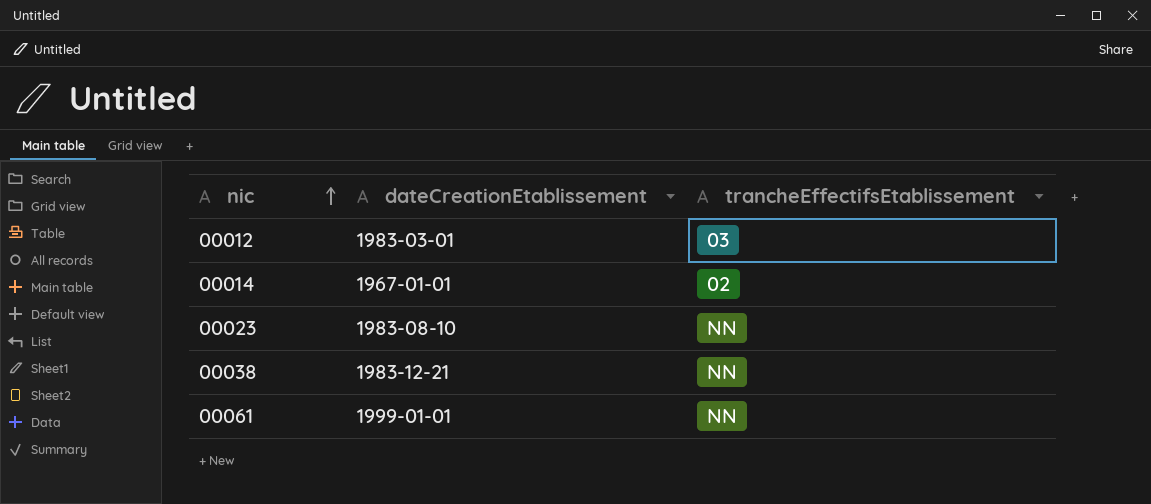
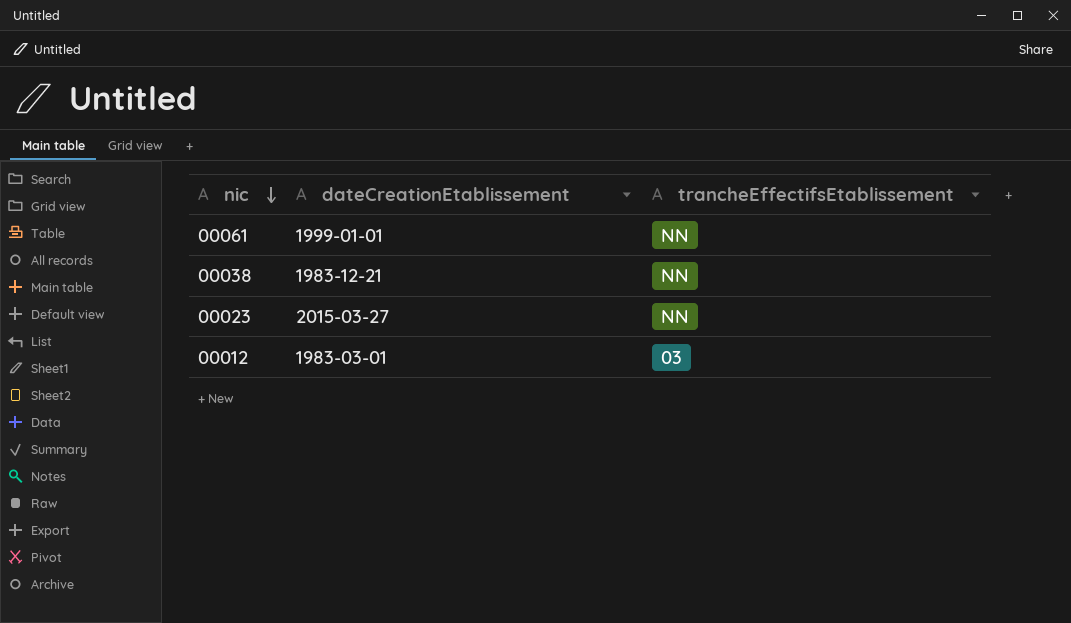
row order: nic ascending -> nic descending
row 00014: 1967-01-01 | 02 -> none
00023 | dateCreationEtablissement: 1983-08-10 -> 2015-03-27

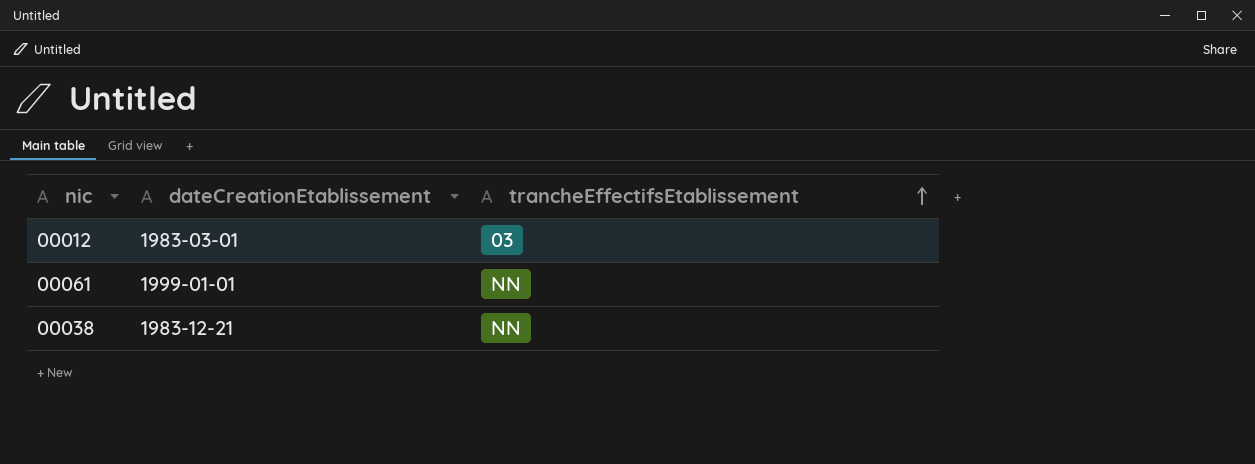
row order: nic descending -> trancheEffectifsEtablissement ascending
row 00023: 2015-03-27 | NN -> none

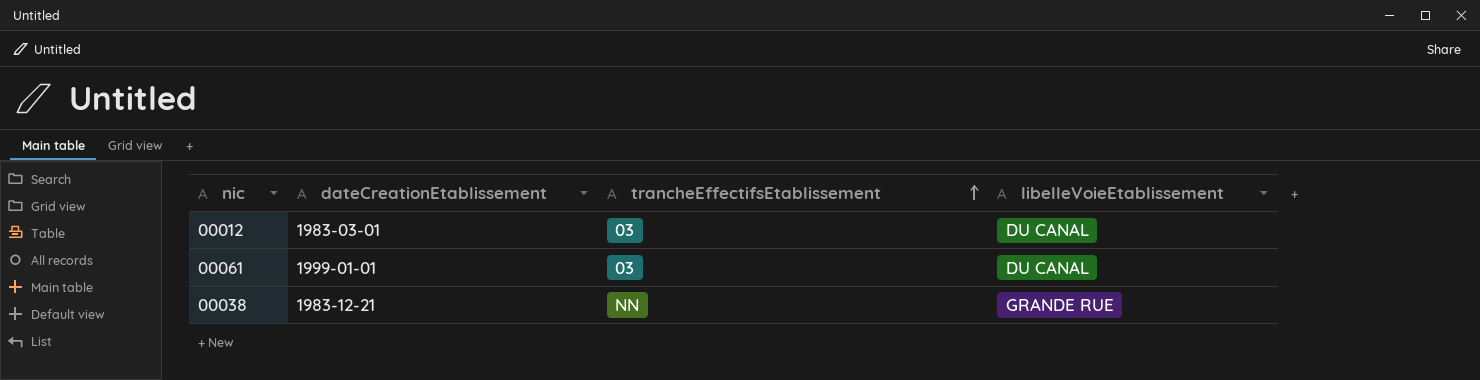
column libelleVoieEtablissement | position: none -> 4
00061 | trancheEffectifsEtablissement: NN -> 03

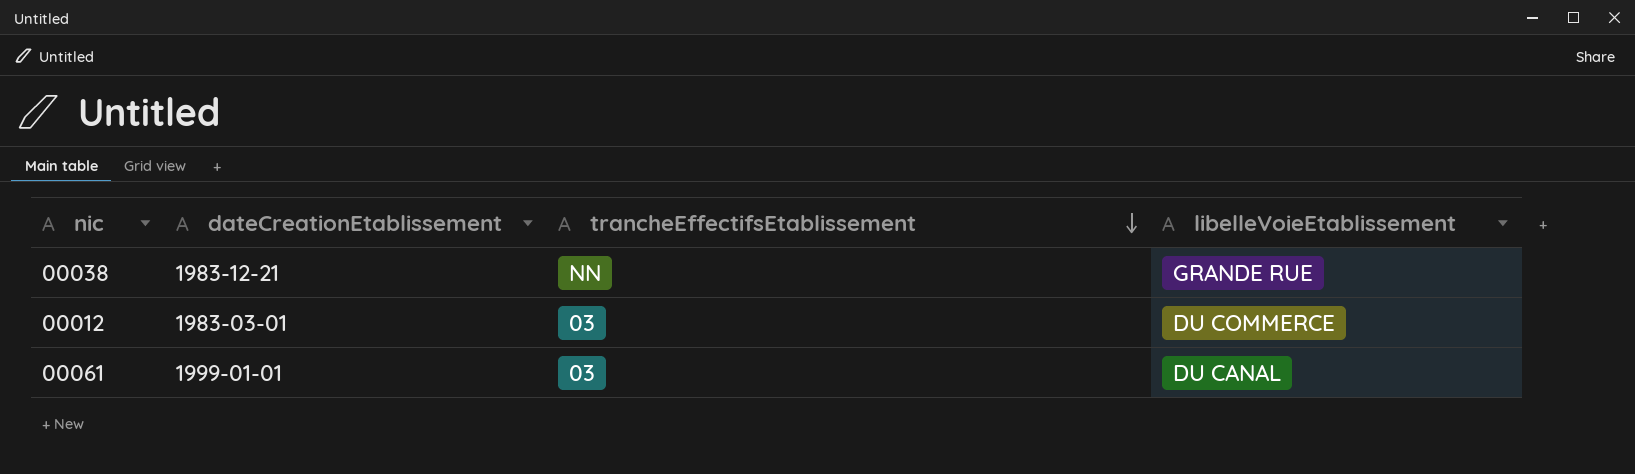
row order: trancheEffectifsEtablissement ascending -> trancheEffectifsEtablissement descending
00012 | libelleVoieEtablissement: DU CANAL -> DU COMMERCE

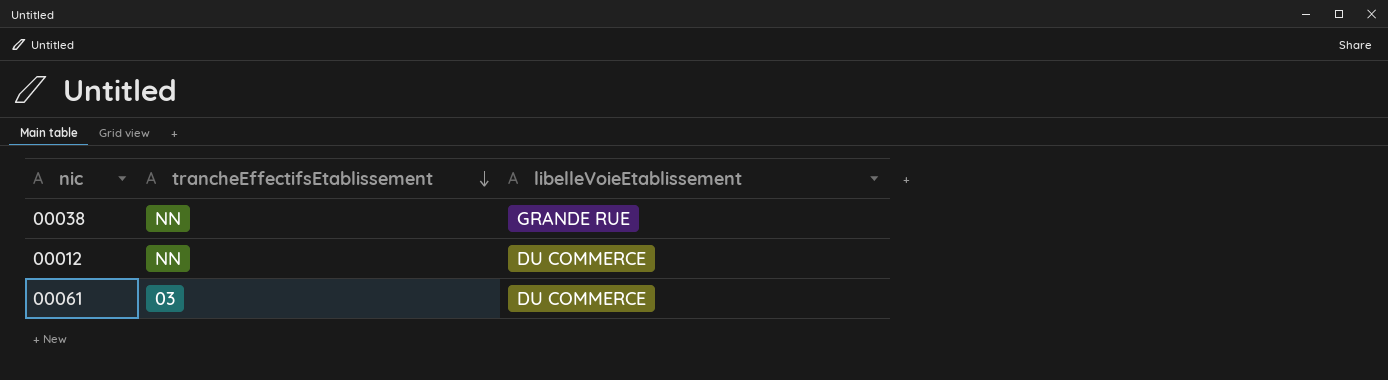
column dateCreationEtablissement | position: 2 -> none
00012 | trancheEffectifsEtablissement: 03 -> NN
00061 | libelleVoieEtablissement: DU CANAL -> DU COMMERCE

